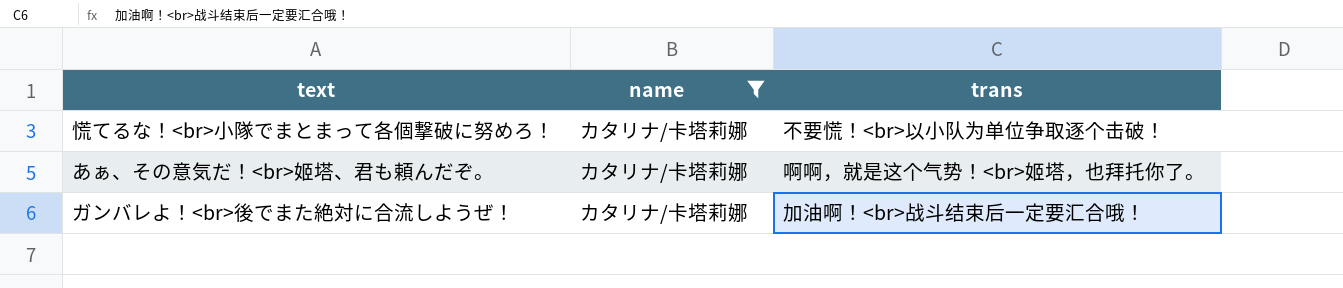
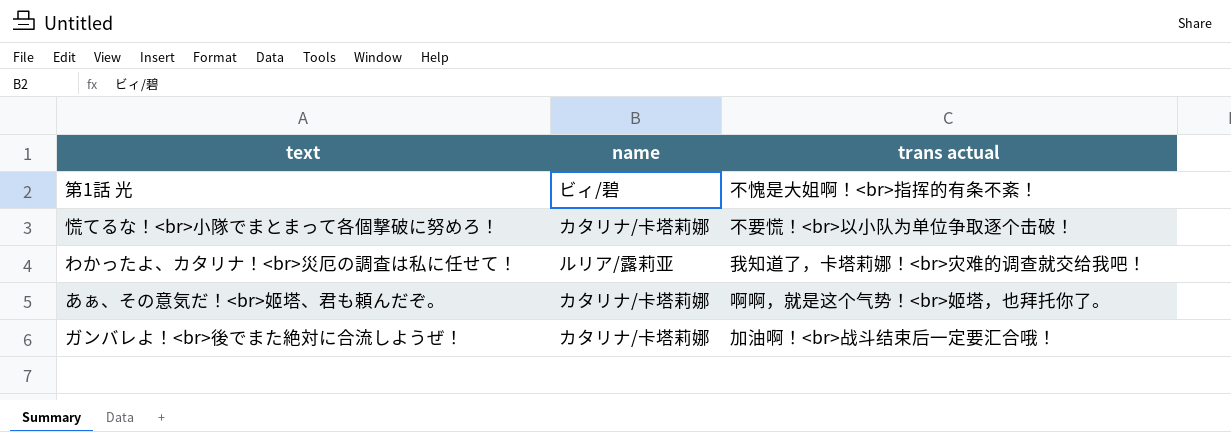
filter: name = カタリナ/卡塔莉娜 -> none
column name: trans -> trans actual

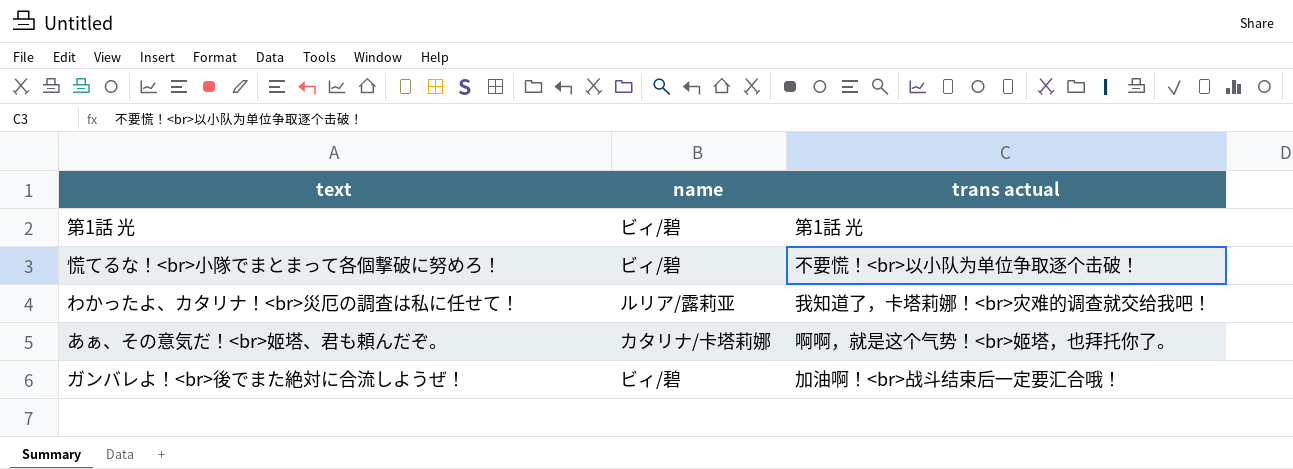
第1話 光 | trans actual: 不愧是大姐啊！<br>指挥的有条不紊！ -> 第1話 光
慌てるな！<br>小隊でまとまって各個撃破に努めろ！ | name: カタリナ/卡塔莉娜 -> ビィ/碧
ガンバレよ！<br>後でまた絶対に合流しようぜ！ | name: カタリナ/卡塔莉娜 -> ビィ/碧

